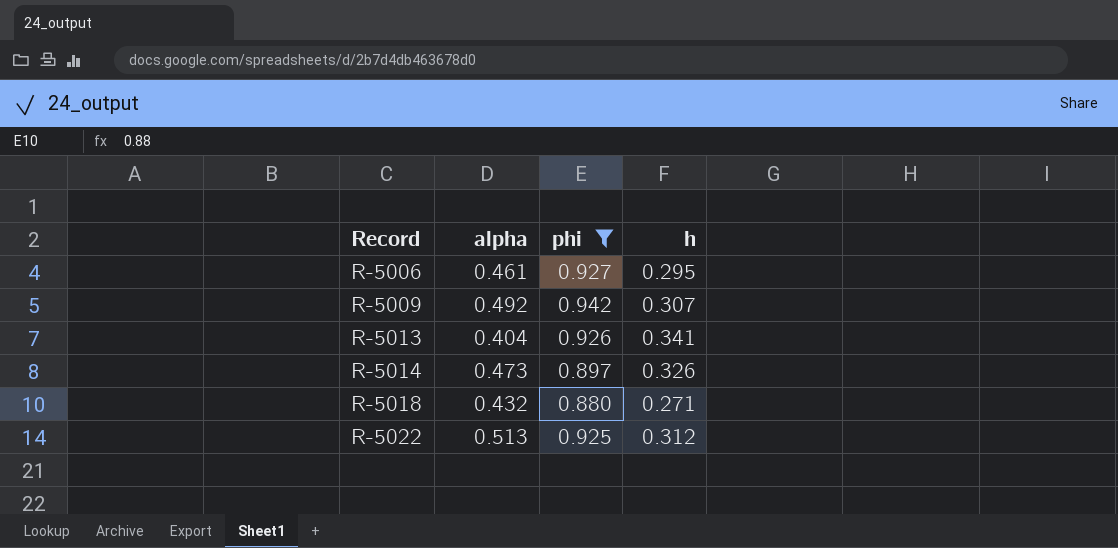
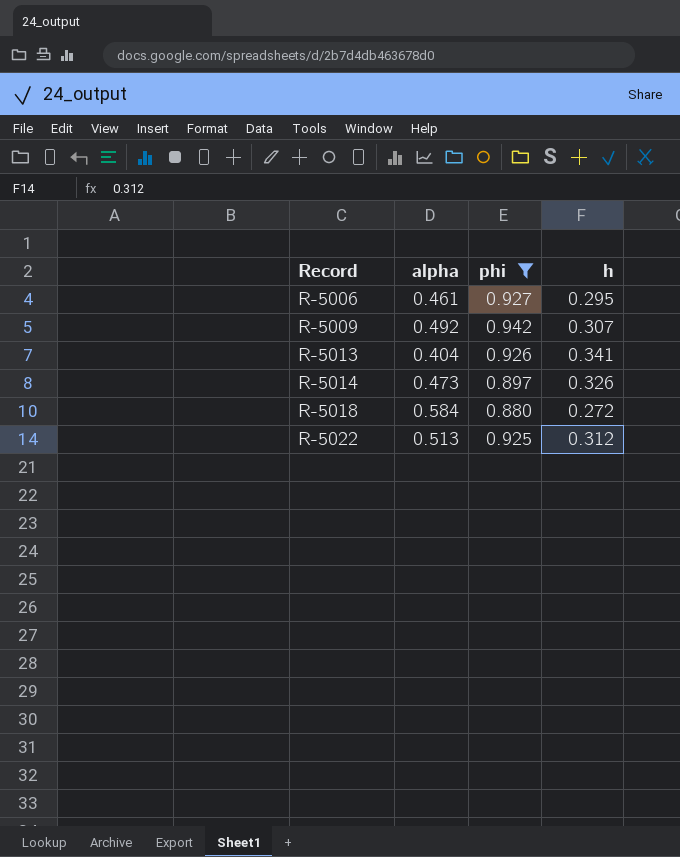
R-5018 | alpha: 0.432 -> 0.584
R-5018 | h: 0.271 -> 0.272

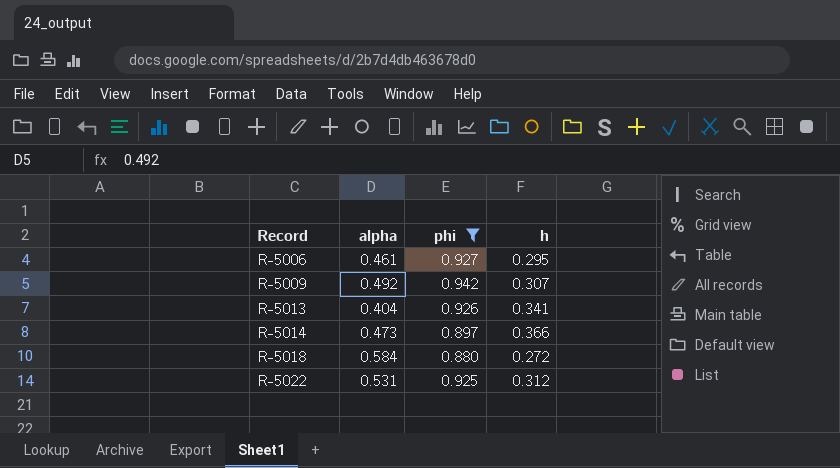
R-5014 | h: 0.326 -> 0.366
R-5022 | alpha: 0.513 -> 0.531

